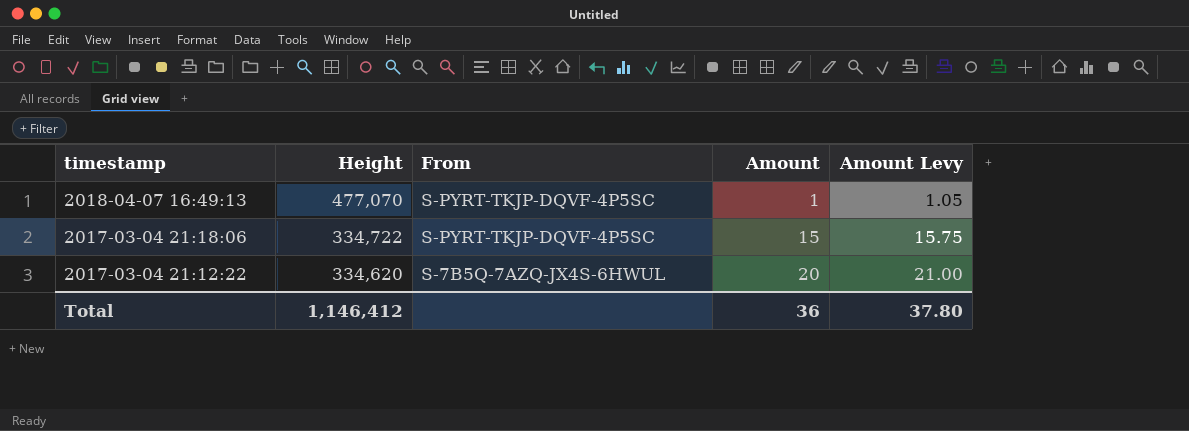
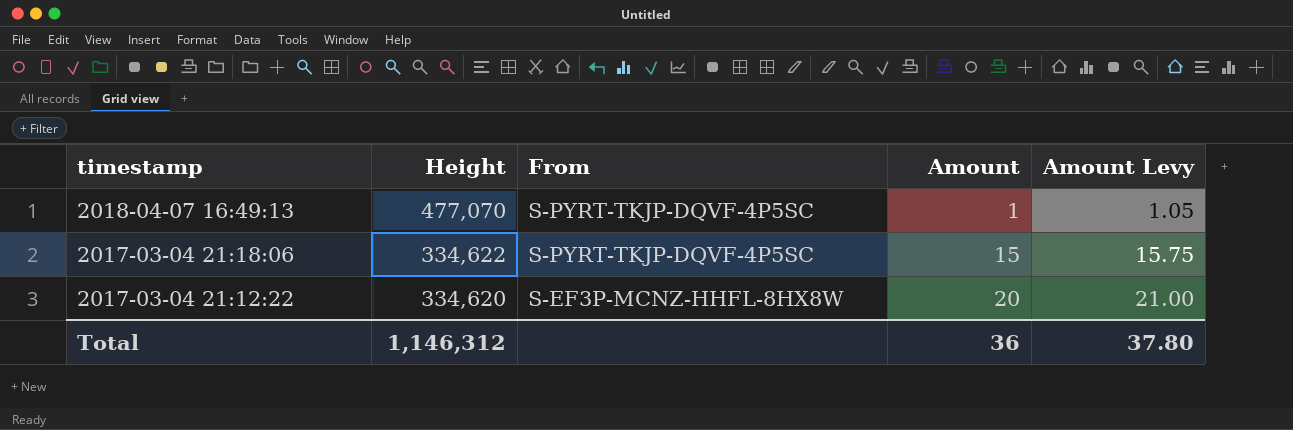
2017-03-04 21:18:06 | Height: 334,722 -> 334,622
2017-03-04 21:12:22 | From: S-7B5Q-7AZQ-JX4S-6HWUL -> S-EF3P-MCNZ-HHFL-8HX8W
Total | Height: 1,146,412 -> 1,146,312

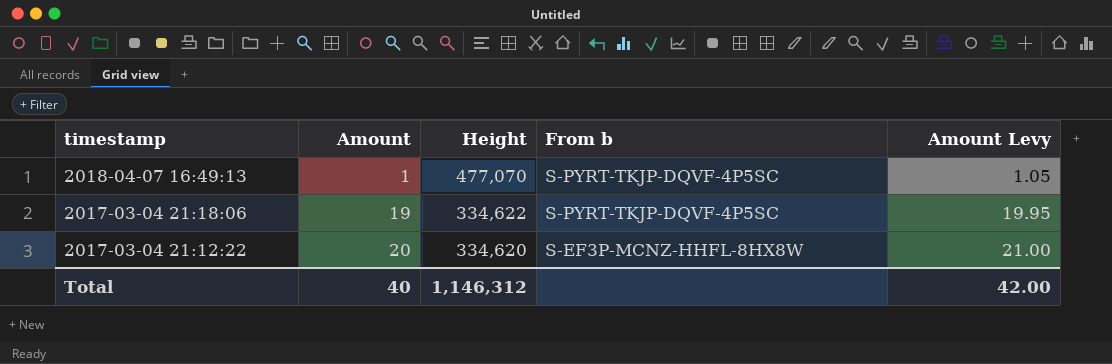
column Amount | position: 4 -> 2
column name: From -> From b
2017-03-04 21:18:06 | Amount: 15 -> 19
2017-03-04 21:18:06 | Amount Levy: 15.75 -> 19.95
Total | Amount: 36 -> 40
Total | Amount Levy: 37.80 -> 42.00

